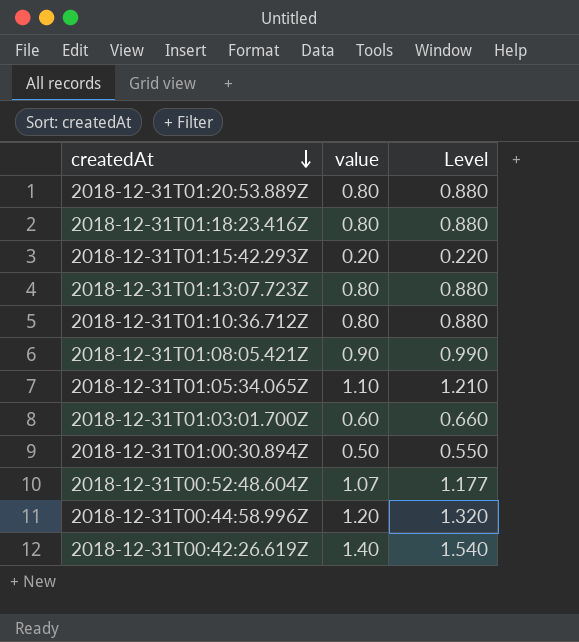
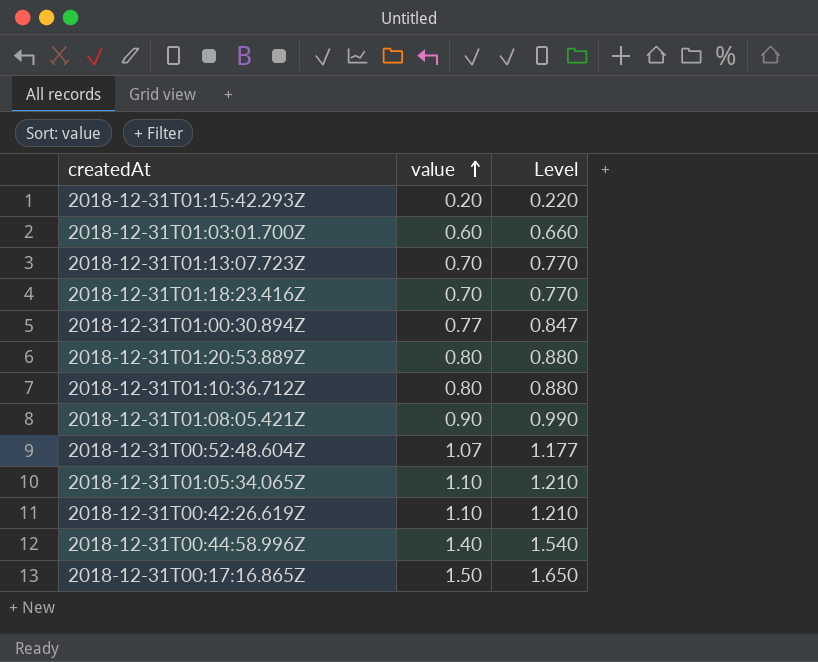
row order: createdAt descending -> value ascending
2018-12-31T01:13:07.723Z | value: 0.80 -> 0.70
2018-12-31T01:13:07.723Z | Level: 0.880 -> 0.770
2018-12-31T01:18:23.416Z | value: 0.80 -> 0.70
2018-12-31T01:18:23.416Z | Level: 0.880 -> 0.770
2018-12-31T01:00:30.894Z | value: 0.50 -> 0.77
2018-12-31T01:00:30.894Z | Level: 0.550 -> 0.847
2018-12-31T00:42:26.619Z | value: 1.40 -> 1.10
2018-12-31T00:42:26.619Z | Level: 1.540 -> 1.210
2018-12-31T00:44:58.996Z | value: 1.20 -> 1.40
2018-12-31T00:44:58.996Z | Level: 1.320 -> 1.540
row 2018-12-31T00:17:16.865Z: none -> 1.50 | 1.650

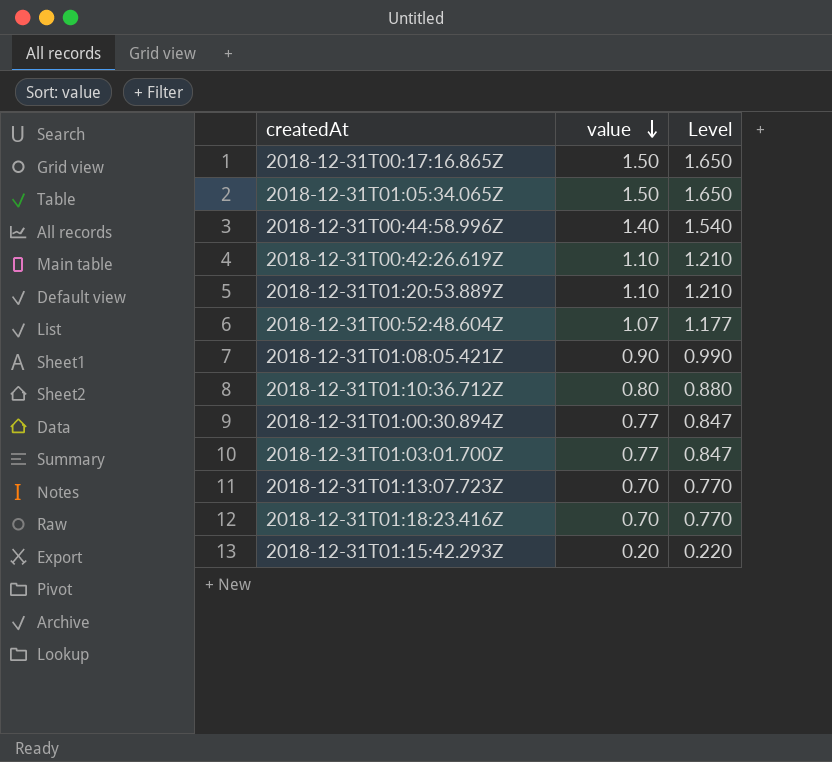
row order: value ascending -> value descending
2018-12-31T01:05:34.065Z | value: 1.10 -> 1.50
2018-12-31T01:05:34.065Z | Level: 1.210 -> 1.650
2018-12-31T01:20:53.889Z | value: 0.80 -> 1.10
2018-12-31T01:20:53.889Z | Level: 0.880 -> 1.210
2018-12-31T01:03:01.700Z | value: 0.60 -> 0.77
2018-12-31T01:03:01.700Z | Level: 0.660 -> 0.847

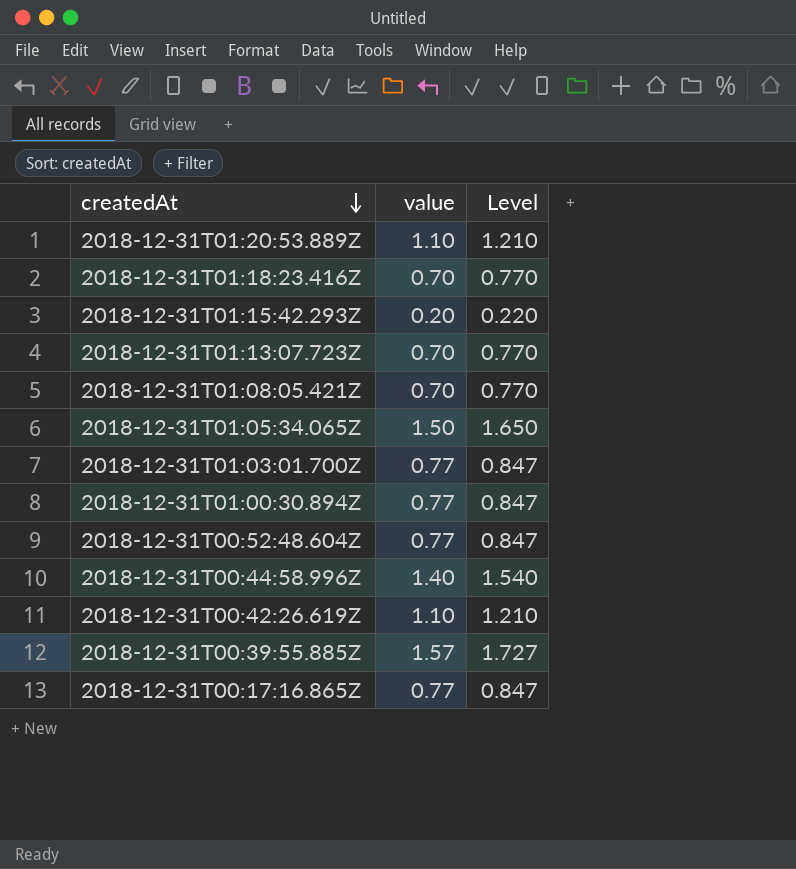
row order: value descending -> createdAt descending
row 2018-12-31T01:10:36.712Z: 0.80 | 0.880 -> none
2018-12-31T01:08:05.421Z | value: 0.90 -> 0.70
2018-12-31T01:08:05.421Z | Level: 0.990 -> 0.770
2018-12-31T00:52:48.604Z | value: 1.07 -> 0.77
2018-12-31T00:52:48.604Z | Level: 1.177 -> 0.847
row 2018-12-31T00:39:55.885Z: none -> 1.57 | 1.727
2018-12-31T00:17:16.865Z | value: 1.50 -> 0.77
2018-12-31T00:17:16.865Z | Level: 1.650 -> 0.847

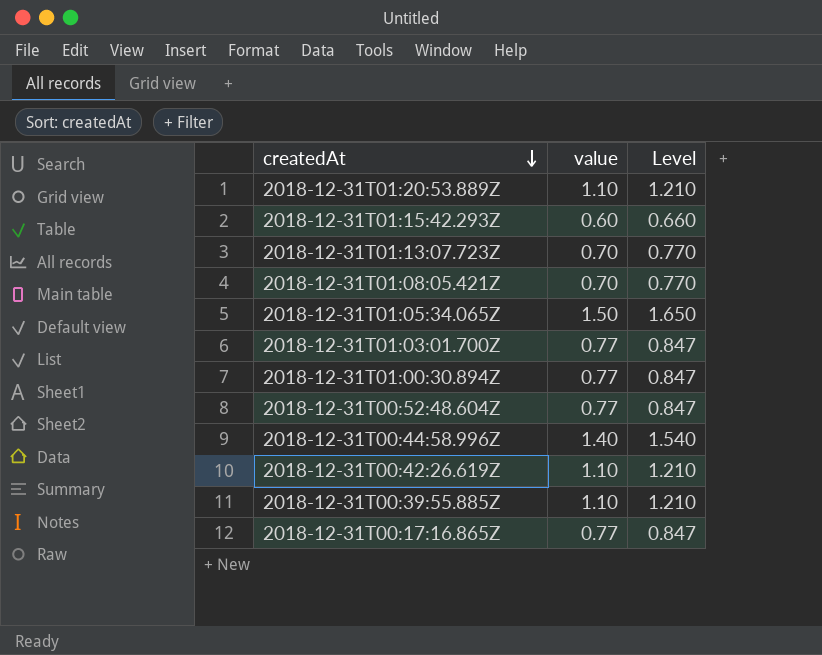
row 2018-12-31T01:18:23.416Z: 0.70 | 0.770 -> none
2018-12-31T01:15:42.293Z | value: 0.20 -> 0.60
2018-12-31T01:15:42.293Z | Level: 0.220 -> 0.660
2018-12-31T00:39:55.885Z | value: 1.57 -> 1.10
2018-12-31T00:39:55.885Z | Level: 1.727 -> 1.210

